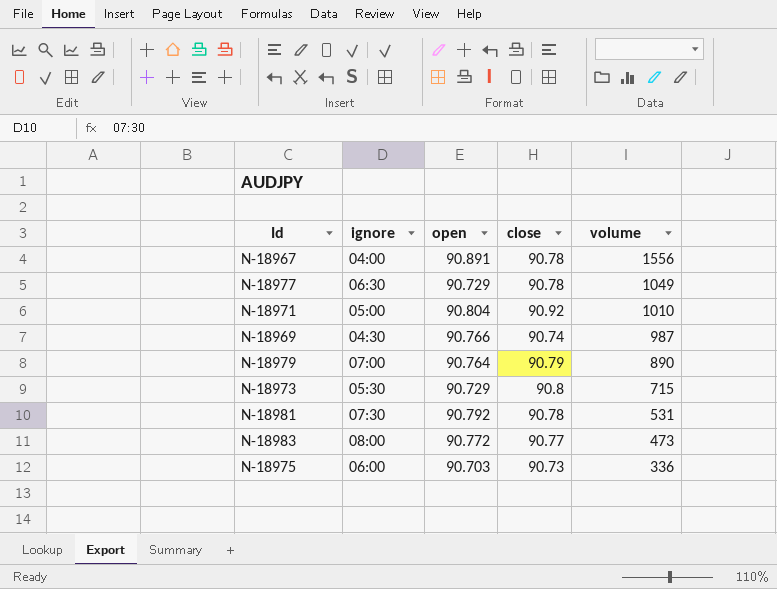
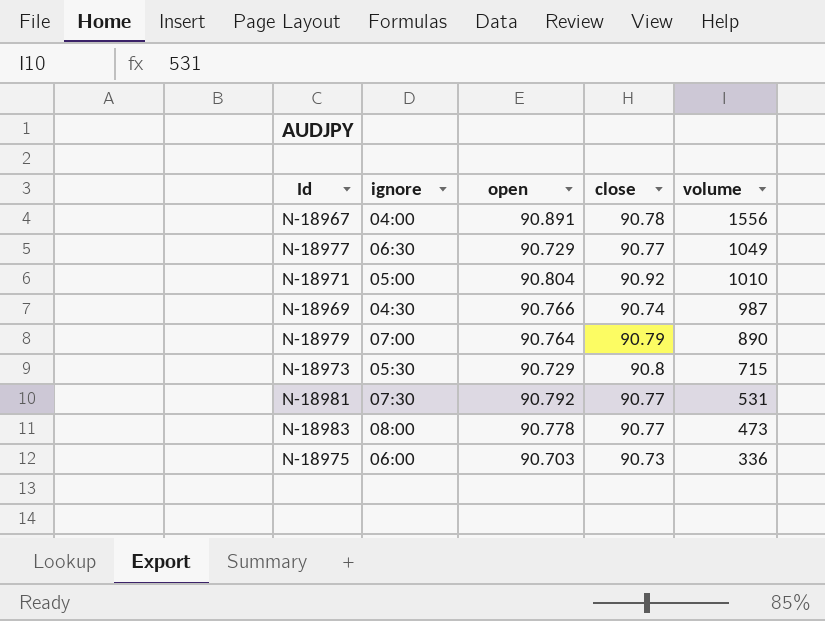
N-18977 | close: 90.78 -> 90.77
N-18981 | close: 90.78 -> 90.77
N-18983 | open: 90.772 -> 90.778

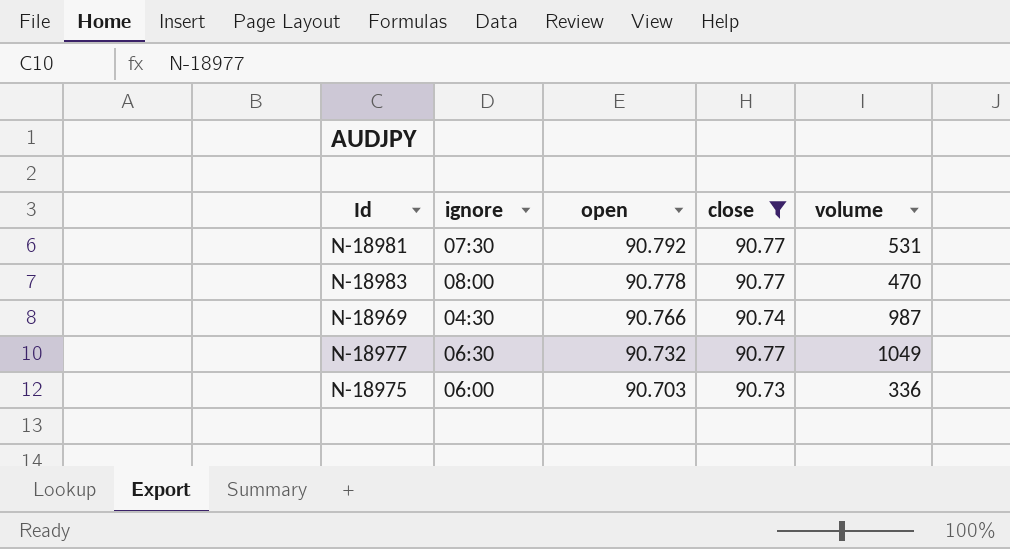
filter: none -> close <= 90.77
row order: volume descending -> open descending
N-18983 | volume: 473 -> 470
N-18977 | open: 90.729 -> 90.732

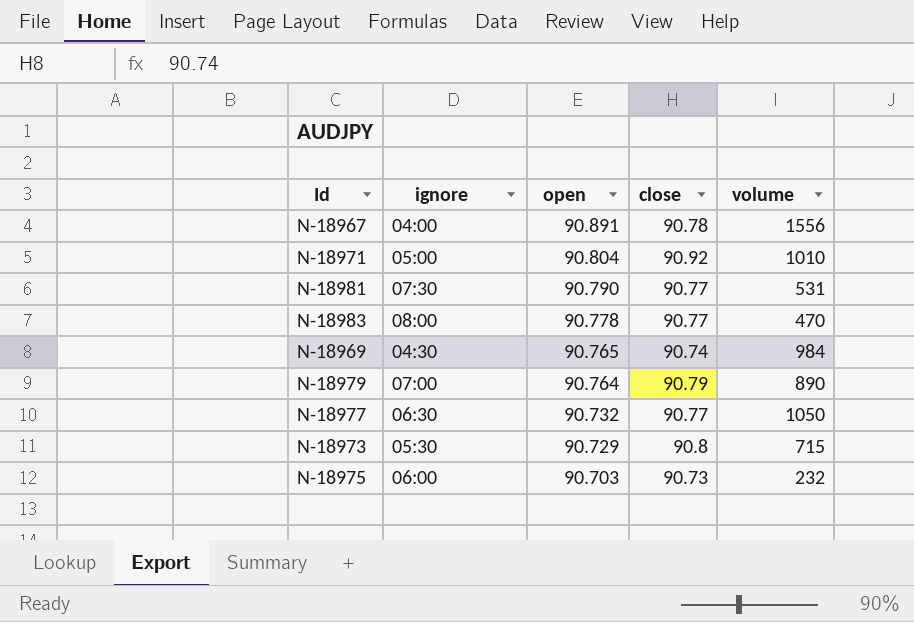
filter: close <= 90.77 -> none
N-18981 | open: 90.792 -> 90.790
N-18969 | open: 90.766 -> 90.765
N-18969 | volume: 987 -> 984
N-18977 | volume: 1049 -> 1050
N-18975 | volume: 336 -> 232

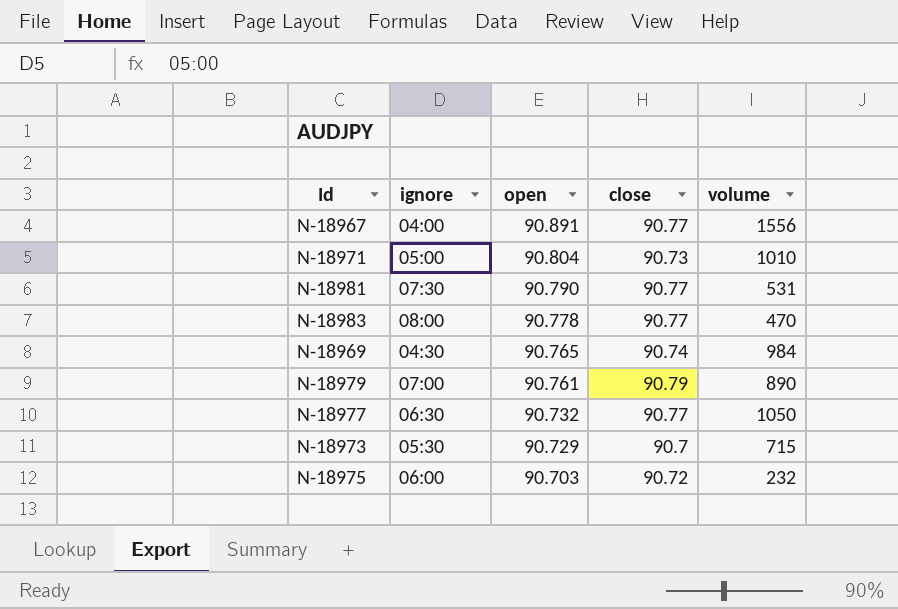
N-18967 | close: 90.78 -> 90.77
N-18971 | close: 90.92 -> 90.73
N-18979 | open: 90.764 -> 90.761
N-18973 | close: 90.8 -> 90.7
N-18975 | close: 90.73 -> 90.72

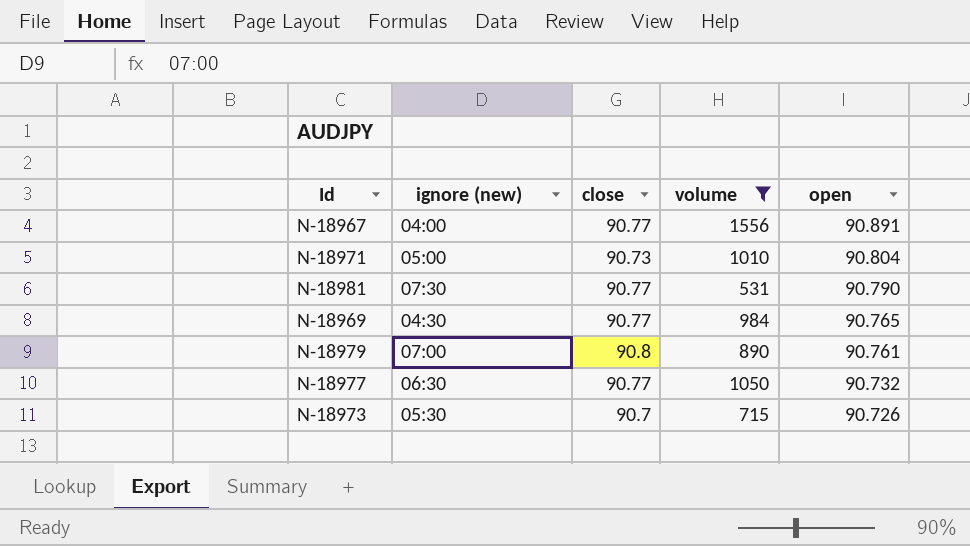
filter: none -> volume >= 531
column name: ignore -> ignore (new)
column open | position: 3 -> 5
N-18969 | close: 90.74 -> 90.77
N-18979 | close: 90.79 -> 90.8
N-18973 | open: 90.729 -> 90.726

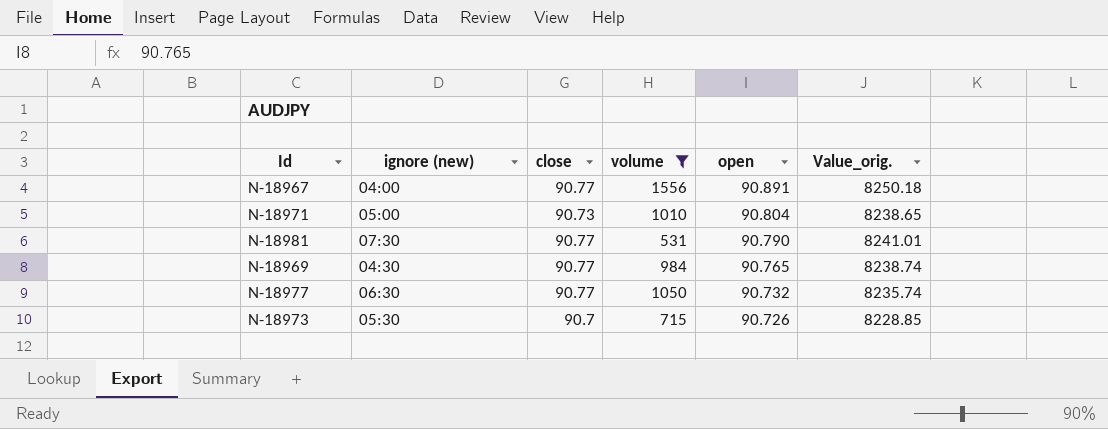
column Value_orig. | formula: none -> [close] * [open]
row N-18979: 07:00 | 90.8 | 890 | 90.761 -> none

